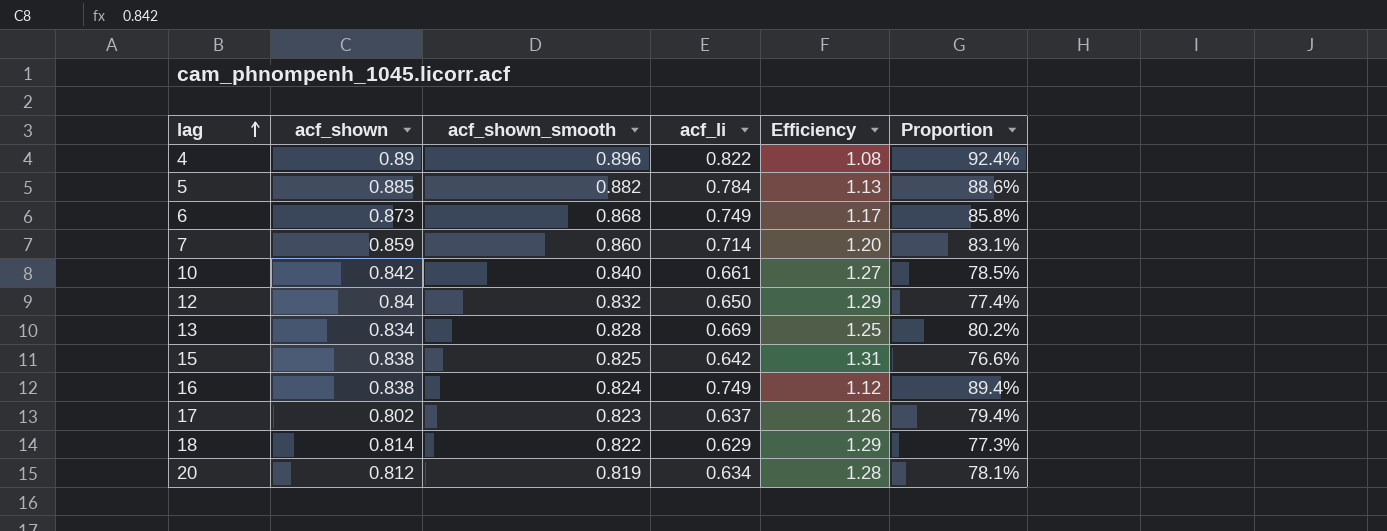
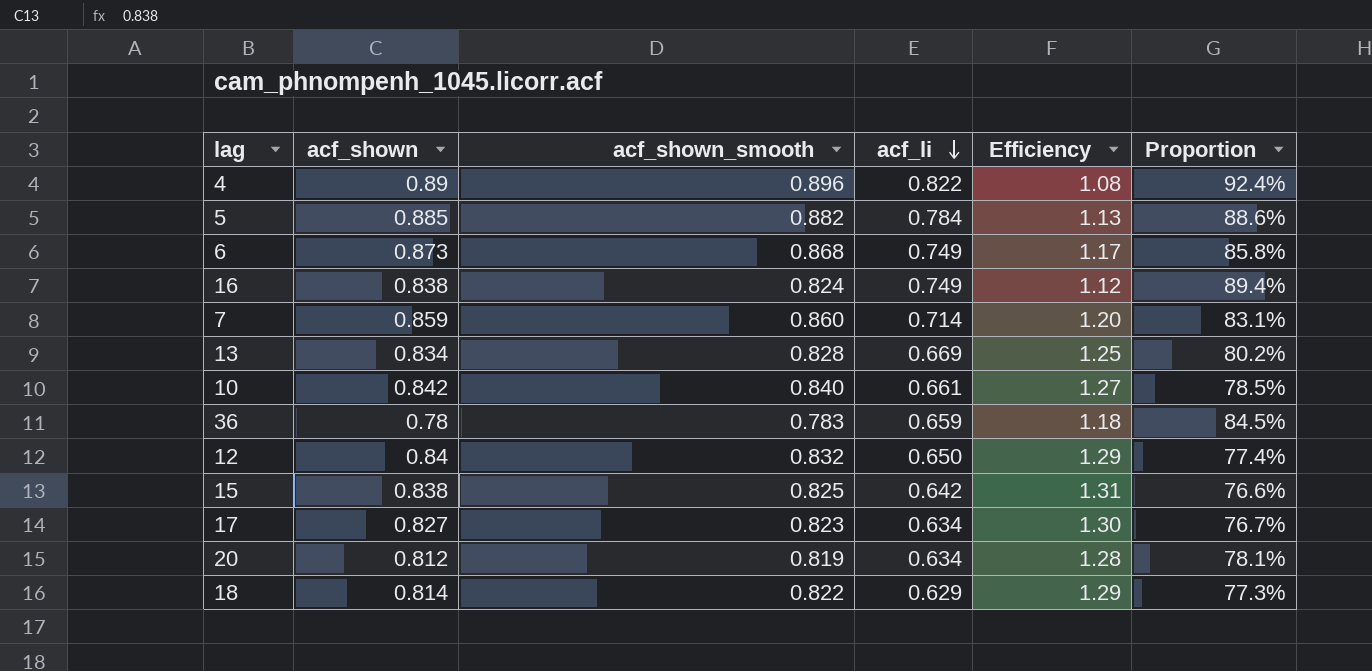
row order: lag ascending -> acf_li descending
row 36: none -> 0.78 | 0.783 | 0.659 | 1.18 | 84.5%
17 | acf_shown: 0.802 -> 0.827
17 | acf_li: 0.637 -> 0.634
17 | Efficiency: 1.26 -> 1.30
17 | Proportion: 79.4% -> 76.7%

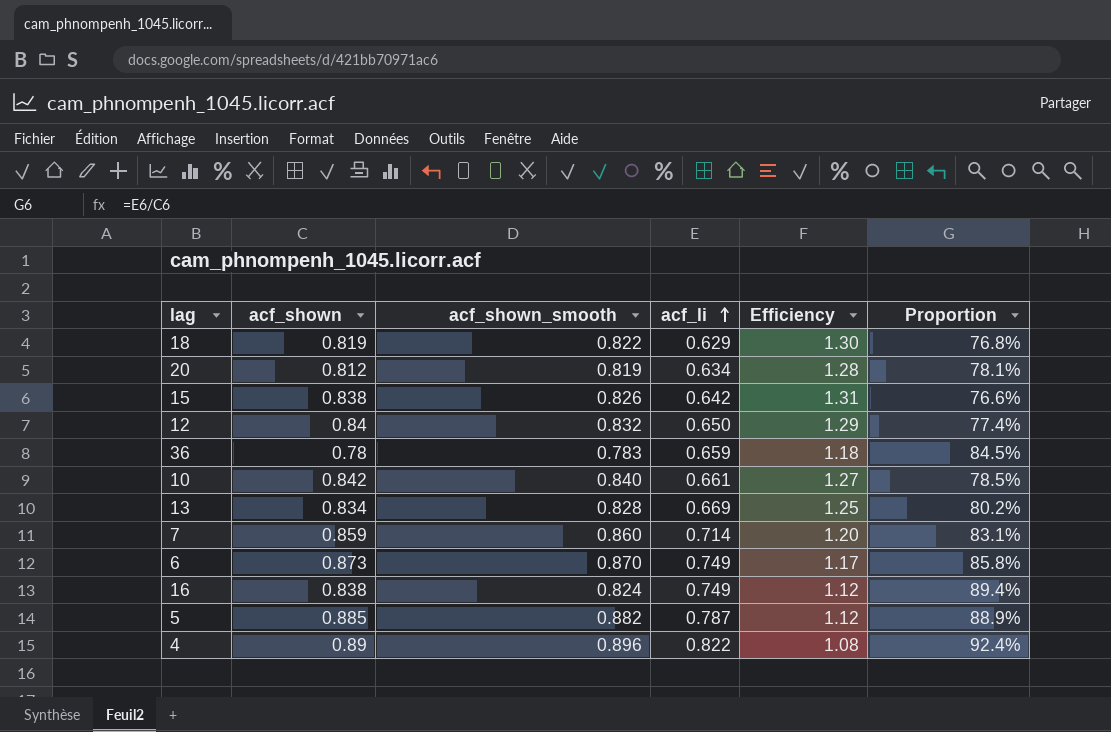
row order: acf_li descending -> acf_li ascending
row 17: 0.827 | 0.823 | 0.634 | 1.30 | 76.7% -> none
18 | acf_shown: 0.814 -> 0.819
18 | Efficiency: 1.29 -> 1.30
18 | Proportion: 77.3% -> 76.8%
15 | acf_shown_smooth: 0.825 -> 0.826
6 | acf_shown_smooth: 0.868 -> 0.870
5 | acf_li: 0.784 -> 0.787
5 | Efficiency: 1.13 -> 1.12
5 | Proportion: 88.6% -> 88.9%

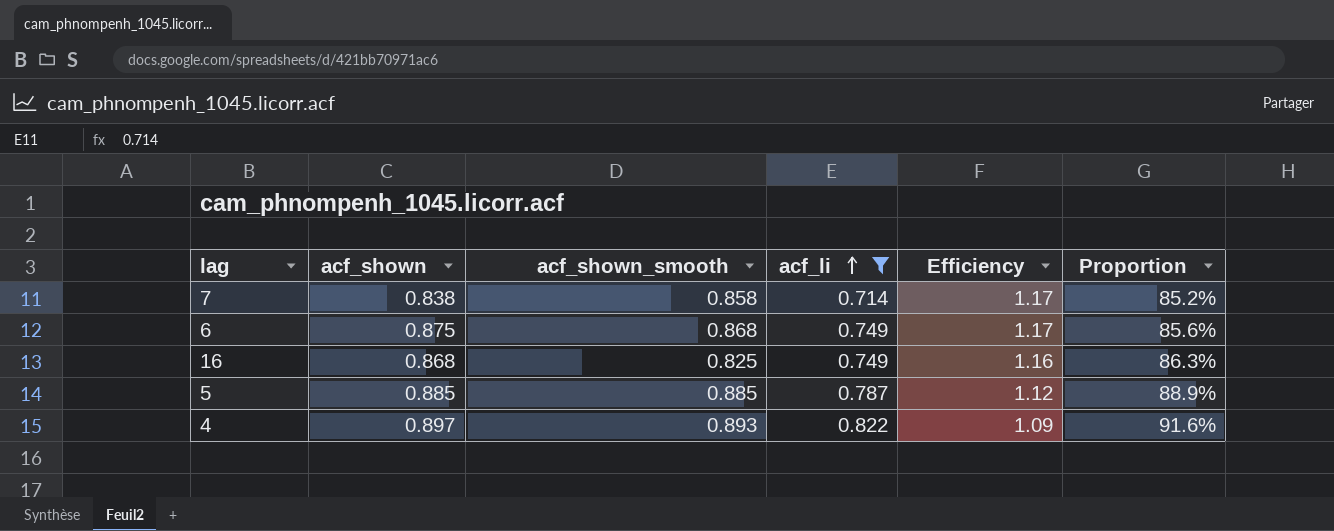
filter: none -> acf_li >= 0.714
7 | acf_shown: 0.859 -> 0.838
7 | acf_shown_smooth: 0.860 -> 0.858
7 | Efficiency: 1.20 -> 1.17
7 | Proportion: 83.1% -> 85.2%
6 | acf_shown: 0.873 -> 0.875
6 | acf_shown_smooth: 0.870 -> 0.868
6 | Proportion: 85.8% -> 85.6%
16 | acf_shown: 0.838 -> 0.868
16 | acf_shown_smooth: 0.824 -> 0.825
16 | Efficiency: 1.12 -> 1.16
16 | Proportion: 89.4% -> 86.3%
5 | acf_shown_smooth: 0.882 -> 0.885
4 | acf_shown: 0.89 -> 0.897
4 | acf_shown_smooth: 0.896 -> 0.893
4 | Efficiency: 1.08 -> 1.09
4 | Proportion: 92.4% -> 91.6%

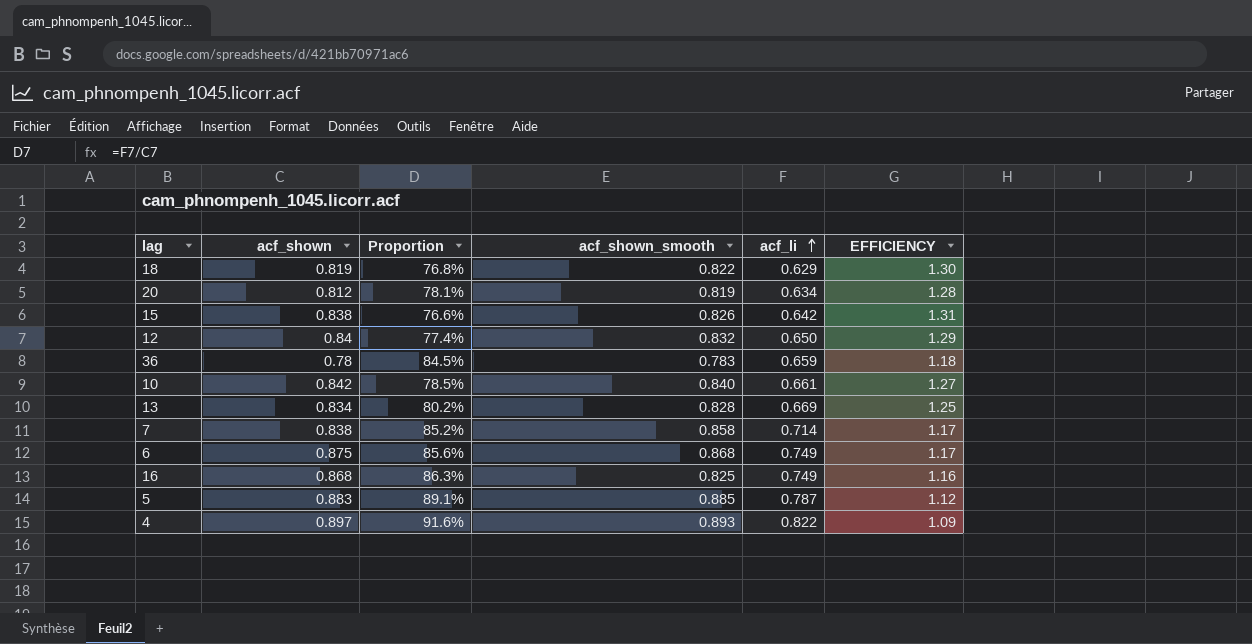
filter: acf_li >= 0.714 -> none
column Proportion | position: 6 -> 3
column name: Efficiency -> EFFICIENCY
5 | acf_shown: 0.885 -> 0.883
5 | Proportion: 88.9% -> 89.1%

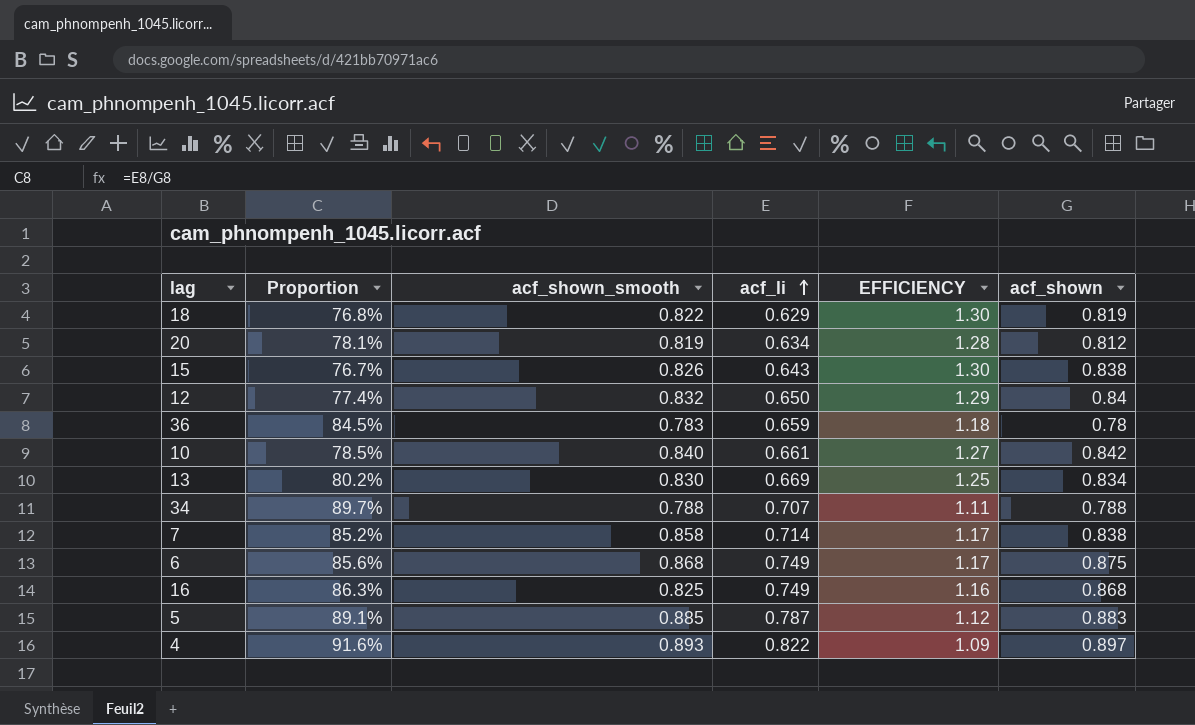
column acf_shown | position: 2 -> 6
15 | Proportion: 76.6% -> 76.7%
15 | acf_li: 0.642 -> 0.643
15 | EFFICIENCY: 1.31 -> 1.30
13 | acf_shown_smooth: 0.828 -> 0.830
row 34: none -> 89.7% | 0.788 | 0.707 | 1.11 | 0.788

